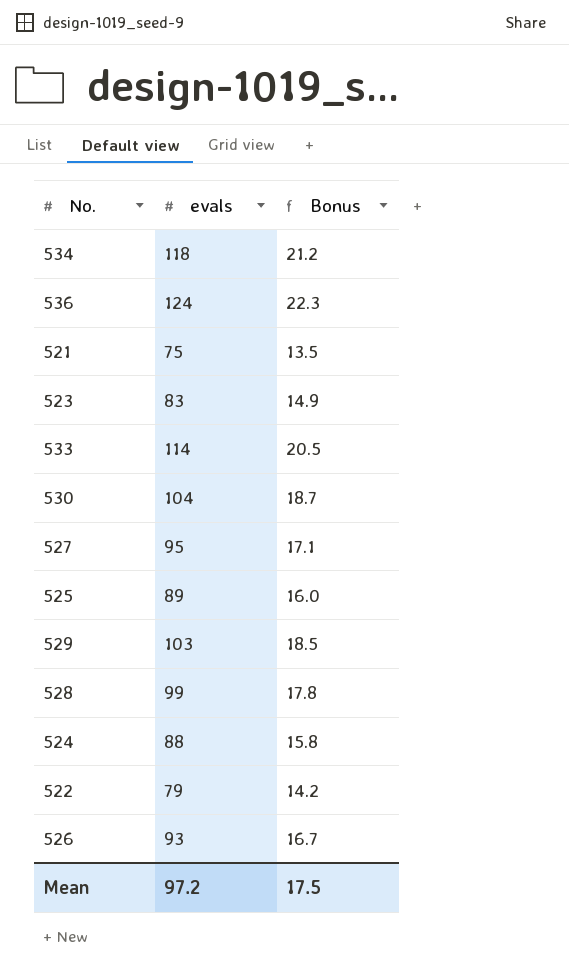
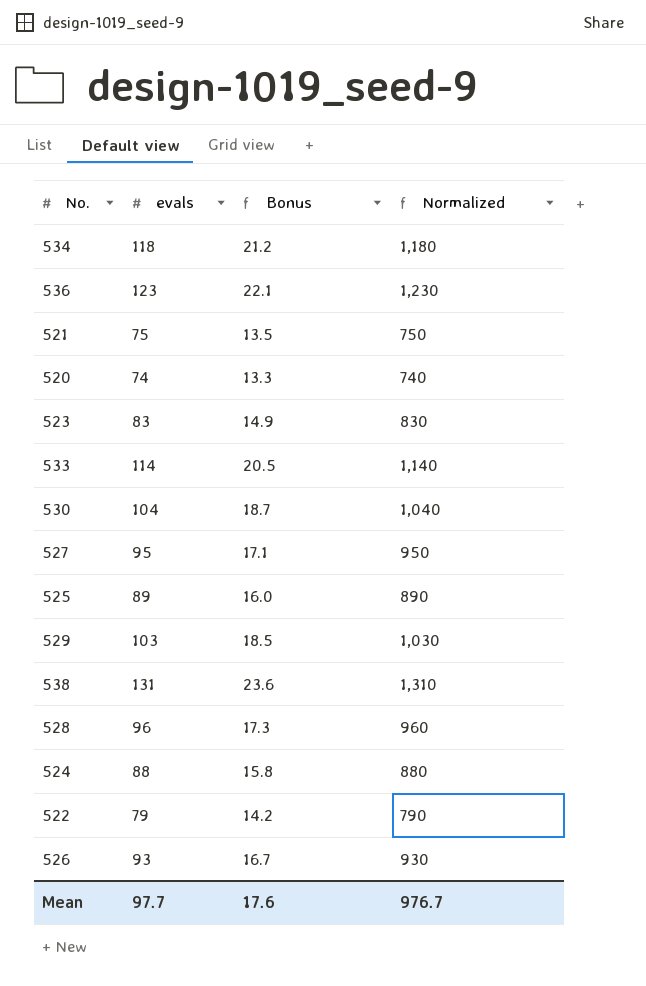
column Normalized | formula: none -> [evals] * 10
536 | evals: 124 -> 123
536 | Bonus: 22.3 -> 22.1
row 520: none -> 74 | 13.3 | 740
row 538: none -> 131 | 23.6 | 1,310
528 | evals: 99 -> 96
528 | Bonus: 17.8 -> 17.3
Mean | evals: 97.2 -> 97.7
Mean | Bonus: 17.5 -> 17.6

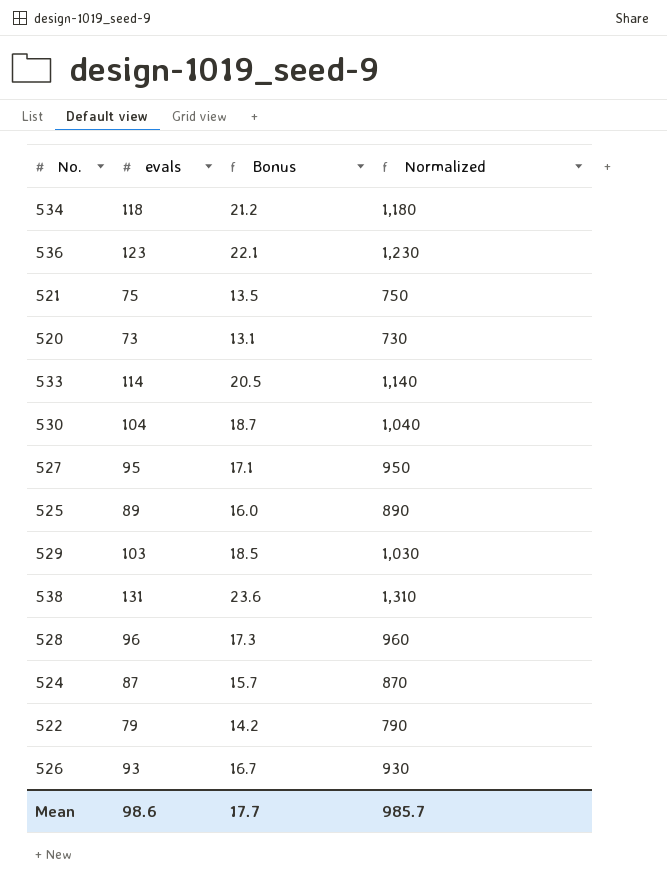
row 523: 83 | 14.9 | 830 -> none
520 | evals: 74 -> 73
520 | Bonus: 13.3 -> 13.1
520 | Normalized: 740 -> 730
524 | evals: 88 -> 87
524 | Bonus: 15.8 -> 15.7
524 | Normalized: 880 -> 870
Mean | evals: 97.7 -> 98.6
Mean | Bonus: 17.6 -> 17.7
Mean | Normalized: 976.7 -> 985.7

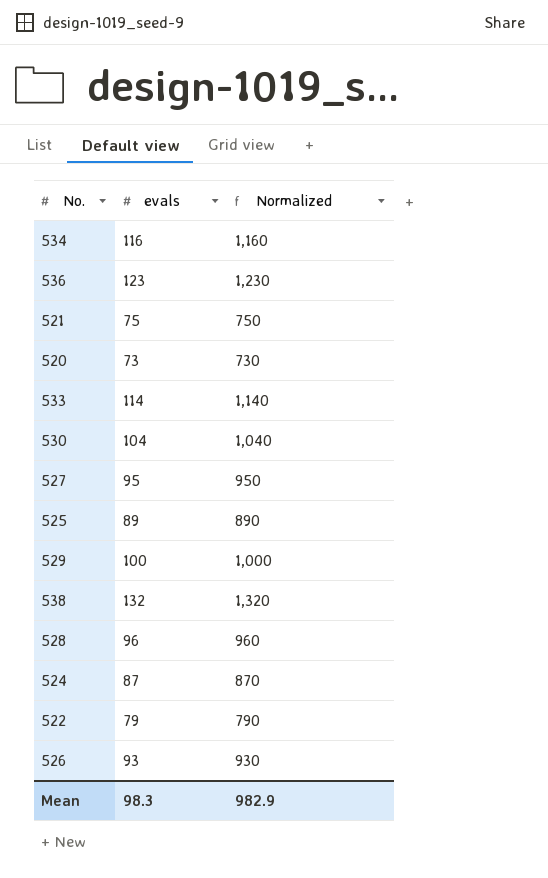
column Bonus | formula: [evals] * 0.18 -> none
534 | evals: 118 -> 116
534 | Normalized: 1,180 -> 1,160
529 | evals: 103 -> 100
529 | Normalized: 1,030 -> 1,000
538 | evals: 131 -> 132
538 | Normalized: 1,310 -> 1,320
Mean | evals: 98.6 -> 98.3
Mean | Normalized: 985.7 -> 982.9

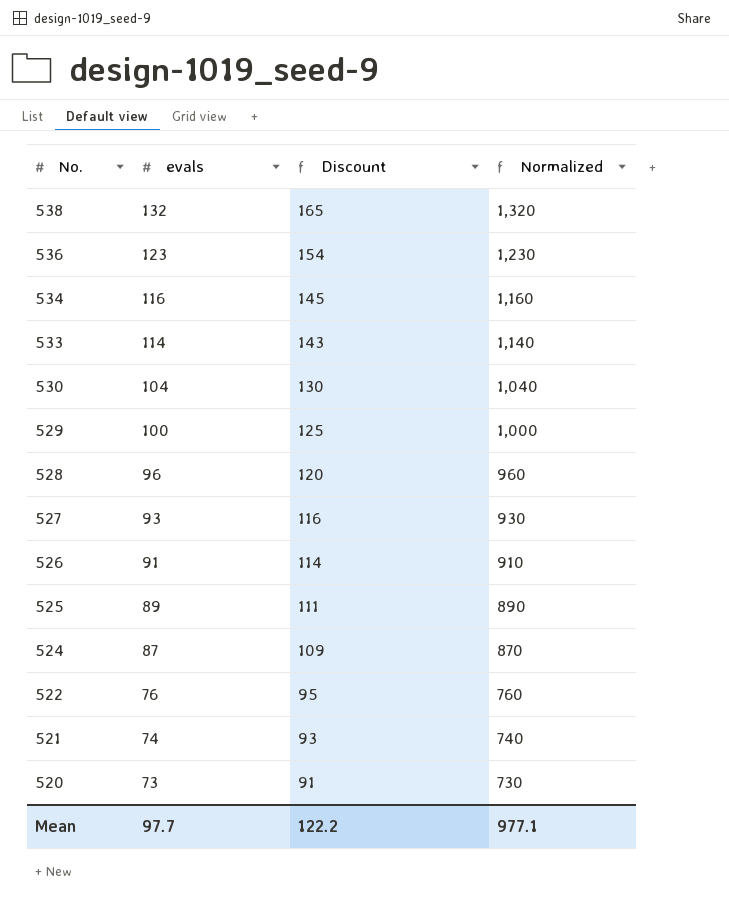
row order: none -> No. descending
column Discount | formula: none -> [evals] * 1.25
527 | evals: 95 -> 93
527 | Normalized: 950 -> 930
526 | evals: 93 -> 91
526 | Normalized: 930 -> 910
522 | evals: 79 -> 76
522 | Normalized: 790 -> 760
521 | evals: 75 -> 74
521 | Normalized: 750 -> 740
Mean | evals: 98.3 -> 97.7
Mean | Normalized: 982.9 -> 977.1

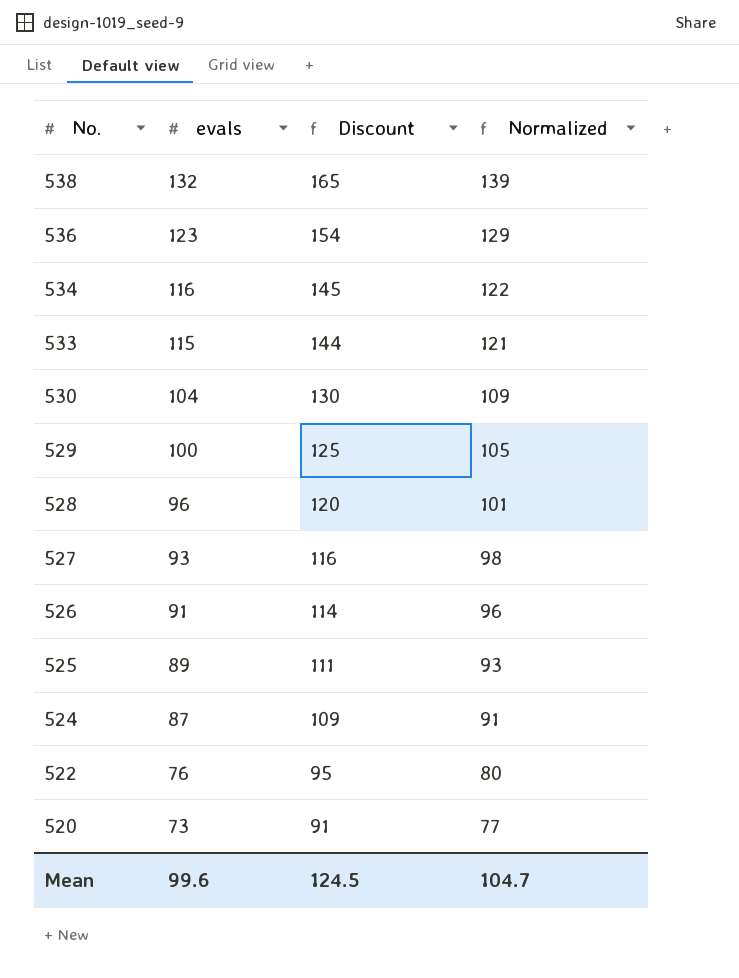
column Normalized | formula: [evals] * 10 -> [evals] * 1.05
row 521: 74 | 93 | 740 -> none
533 | evals: 114 -> 115
533 | Discount: 143 -> 144
Mean | evals: 97.7 -> 99.6
Mean | Discount: 122.2 -> 124.5
Mean | Normalized: 977.1 -> 104.7

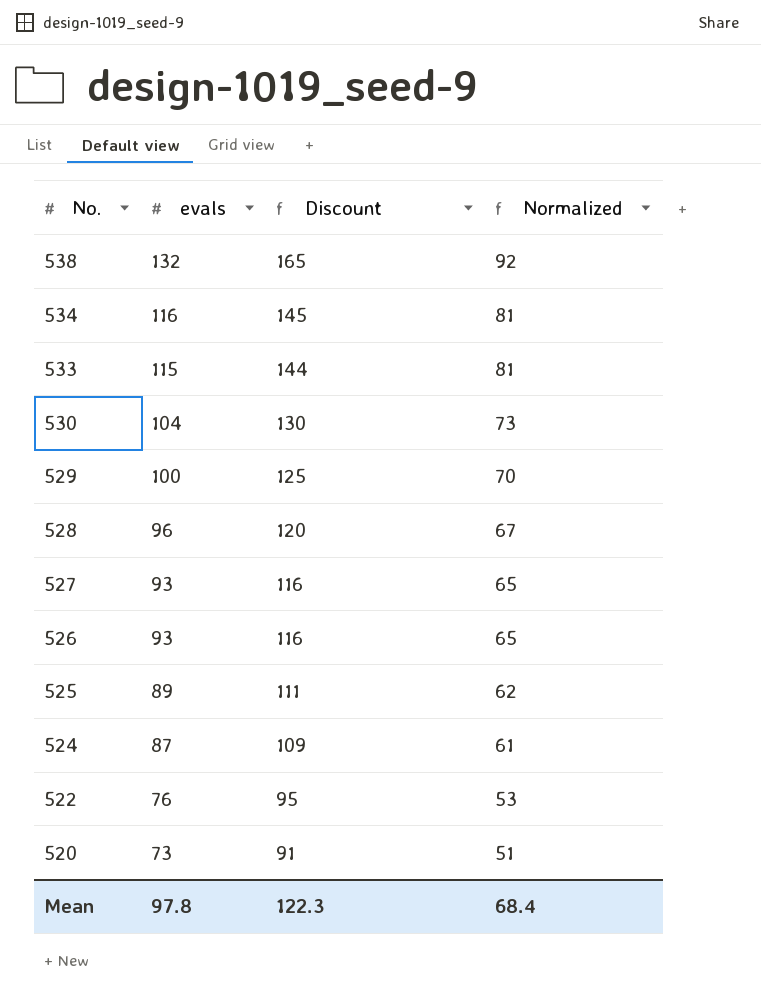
column Normalized | formula: [evals] * 1.05 -> [evals] * 0.7
row 536: 123 | 154 | 129 -> none
526 | evals: 91 -> 93
526 | Discount: 114 -> 116
Mean | evals: 99.6 -> 97.8
Mean | Discount: 124.5 -> 122.3
Mean | Normalized: 104.7 -> 68.4

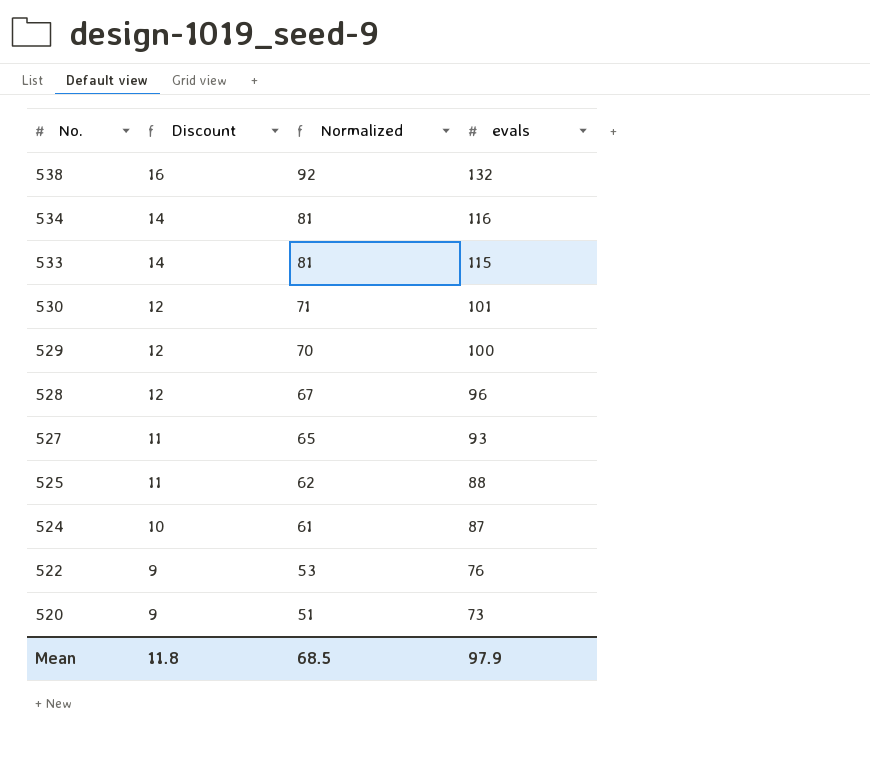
column Discount | formula: [evals] * 1.25 -> [evals] * 0.12
column evals | position: 2 -> 4
row 526: 93 | 116 | 65 -> none
530 | Normalized: 73 -> 71
530 | evals: 104 -> 101
525 | evals: 89 -> 88
Mean | Discount: 122.3 -> 11.8
Mean | Normalized: 68.4 -> 68.5
Mean | evals: 97.8 -> 97.9

